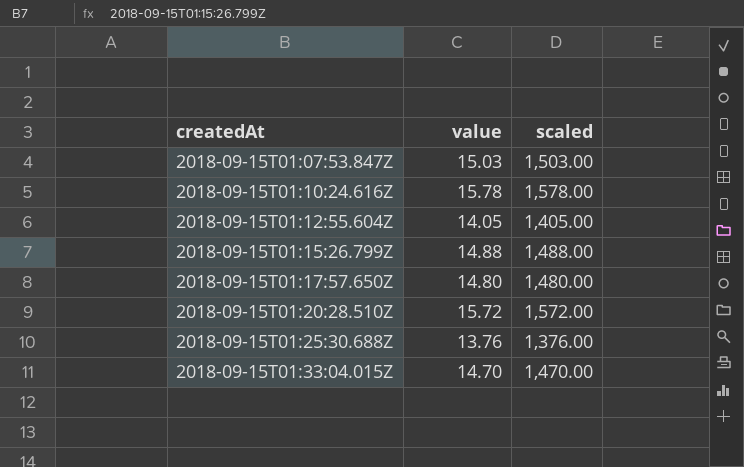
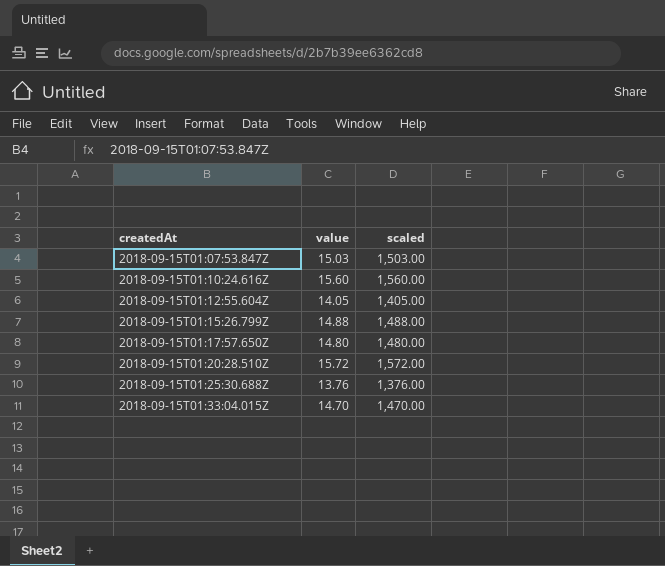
2018-09-15T01:10:24.616Z | value: 15.78 -> 15.60
2018-09-15T01:10:24.616Z | scaled: 1,578.00 -> 1,560.00

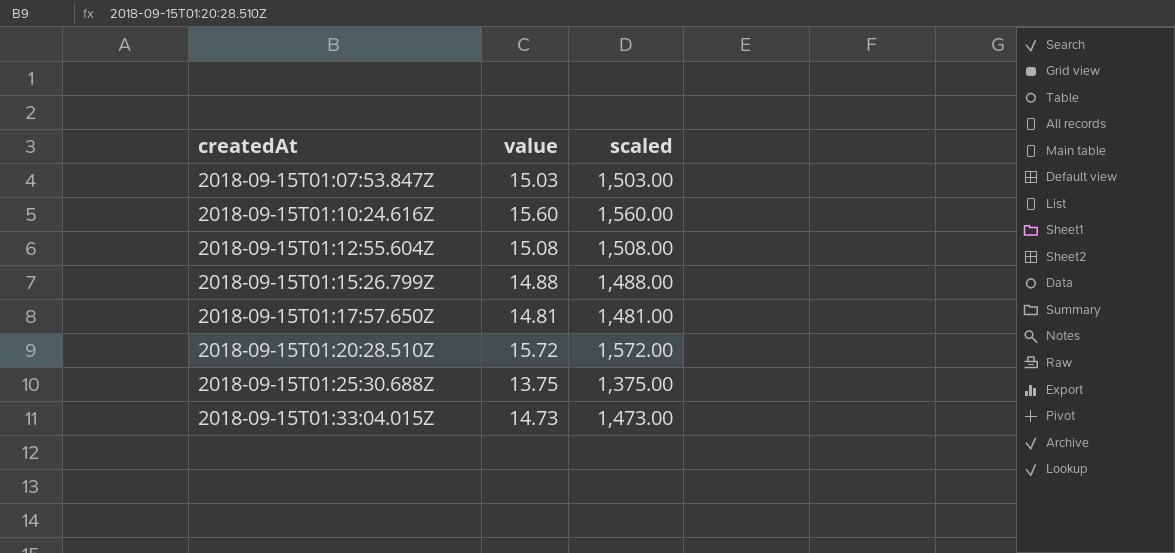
2018-09-15T01:12:55.604Z | value: 14.05 -> 15.08
2018-09-15T01:12:55.604Z | scaled: 1,405.00 -> 1,508.00
2018-09-15T01:17:57.650Z | value: 14.80 -> 14.81
2018-09-15T01:17:57.650Z | scaled: 1,480.00 -> 1,481.00
2018-09-15T01:25:30.688Z | value: 13.76 -> 13.75
2018-09-15T01:25:30.688Z | scaled: 1,376.00 -> 1,375.00
2018-09-15T01:33:04.015Z | value: 14.70 -> 14.73
2018-09-15T01:33:04.015Z | scaled: 1,470.00 -> 1,473.00

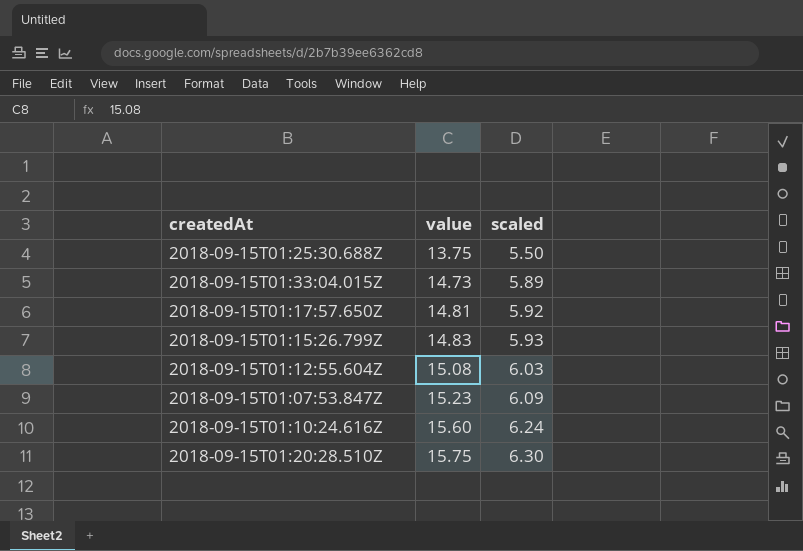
row order: createdAt ascending -> value ascending
column scaled | formula: [value] * 100 -> [value] * 0.4
2018-09-15T01:15:26.799Z | value: 14.88 -> 14.83
2018-09-15T01:07:53.847Z | value: 15.03 -> 15.23
2018-09-15T01:20:28.510Z | value: 15.72 -> 15.75

